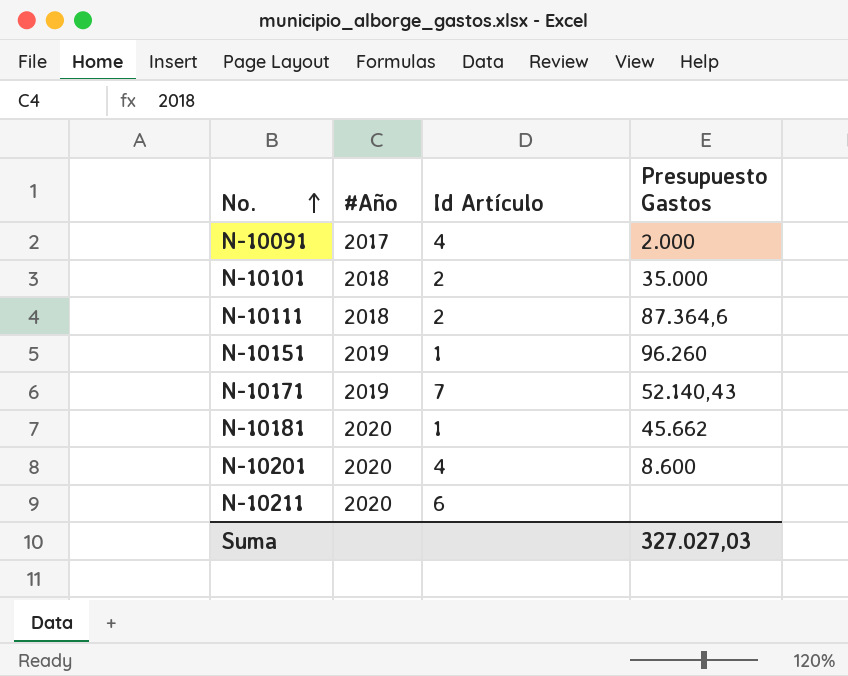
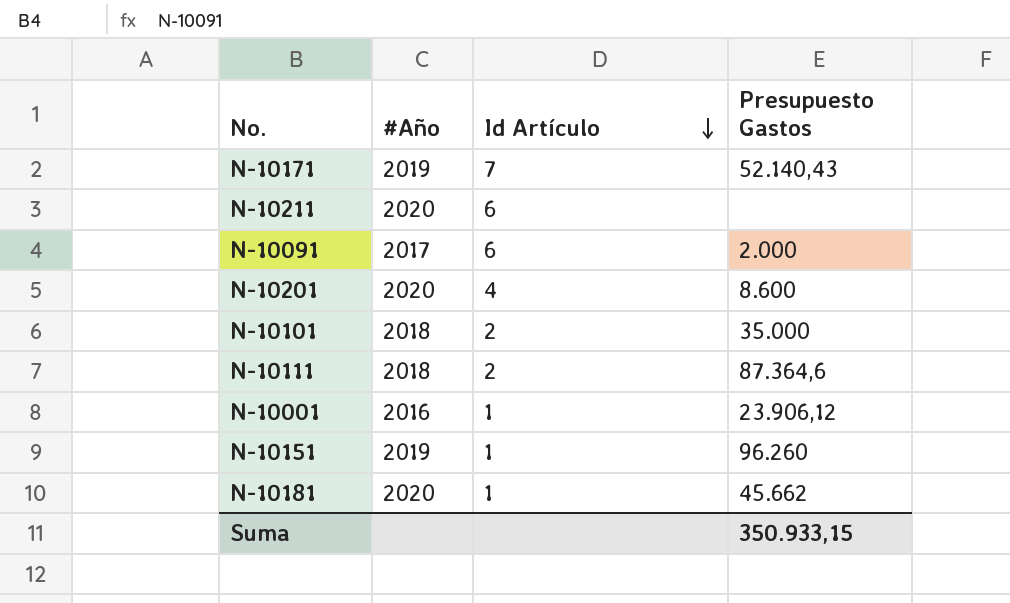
row order: No. ascending -> Id Artículo descending
N-10091 | Id Artículo: 4 -> 6
row N-10001: none -> 2016 | 1 | 23.906,12
Suma | Presupuesto Gastos: 327.027,03 -> 350.933,15

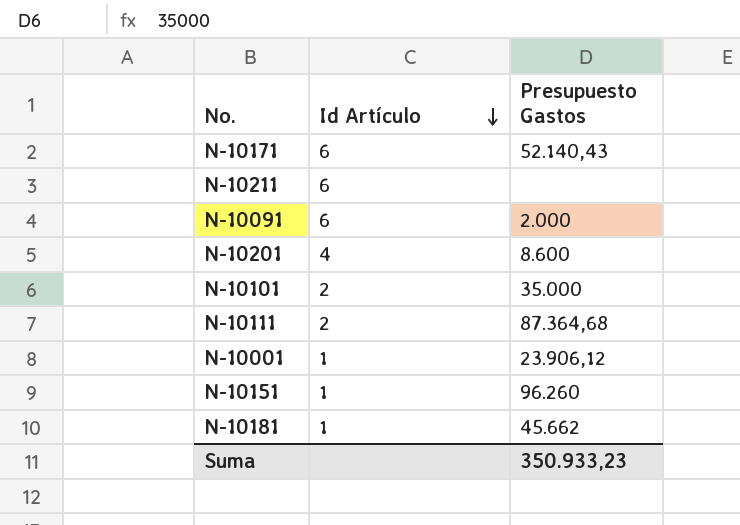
column #Año | position: 2 -> none
N-10171 | Id Artículo: 7 -> 6
N-10111 | Presupuesto Gastos: 87.364,6 -> 87.364,68
Suma | Presupuesto Gastos: 350.933,15 -> 350.933,23

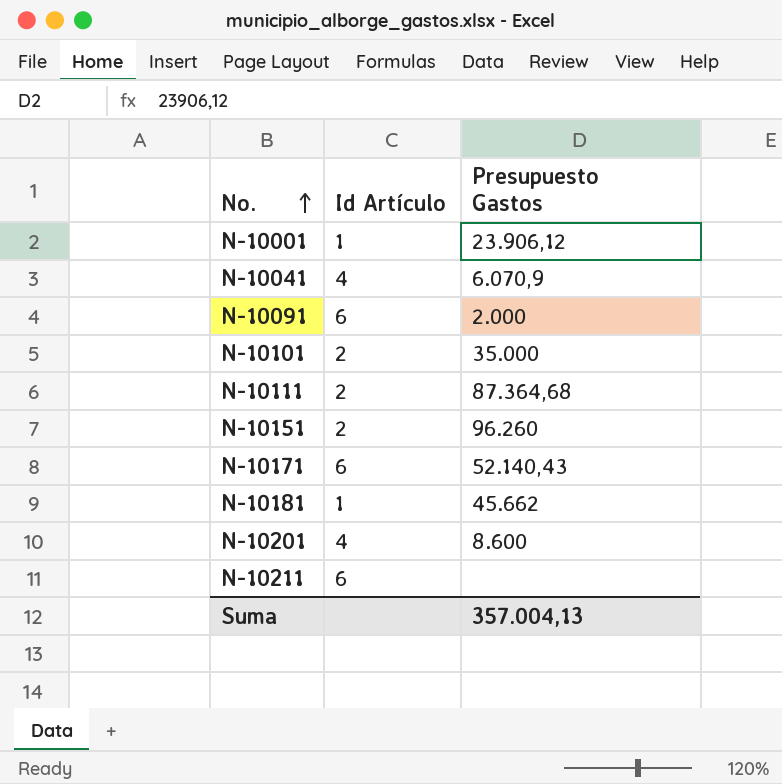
row order: Id Artículo descending -> No. ascending
row N-10041: none -> 4 | 6.070,9
N-10151 | Id Artículo: 1 -> 2
Suma | Presupuesto Gastos: 350.933,23 -> 357.004,13

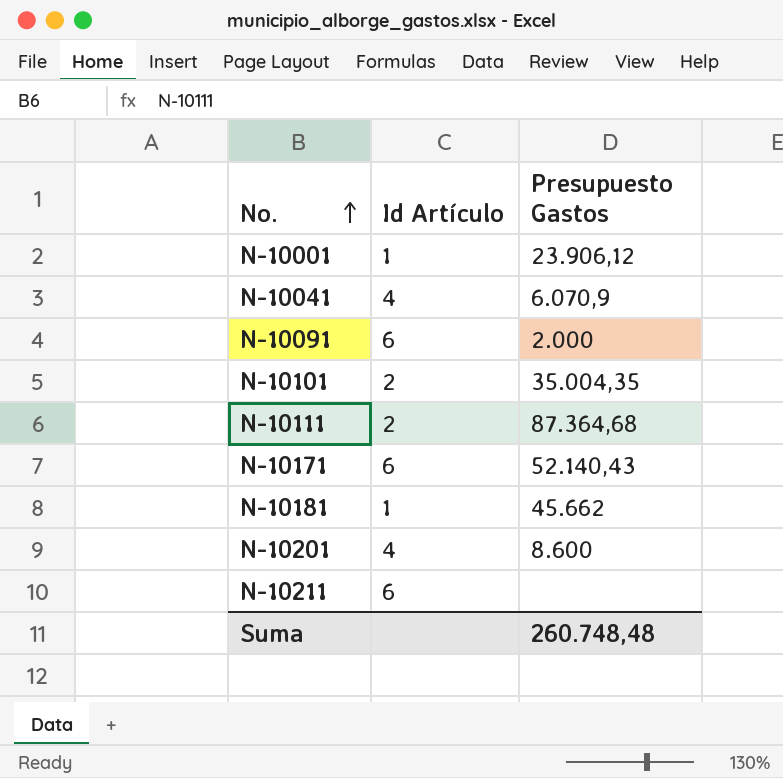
row N-10151: 2 | 96.260 -> none
N-10101 | Presupuesto Gastos: 35.000 -> 35.004,35
Suma | Presupuesto Gastos: 357.004,13 -> 260.748,48

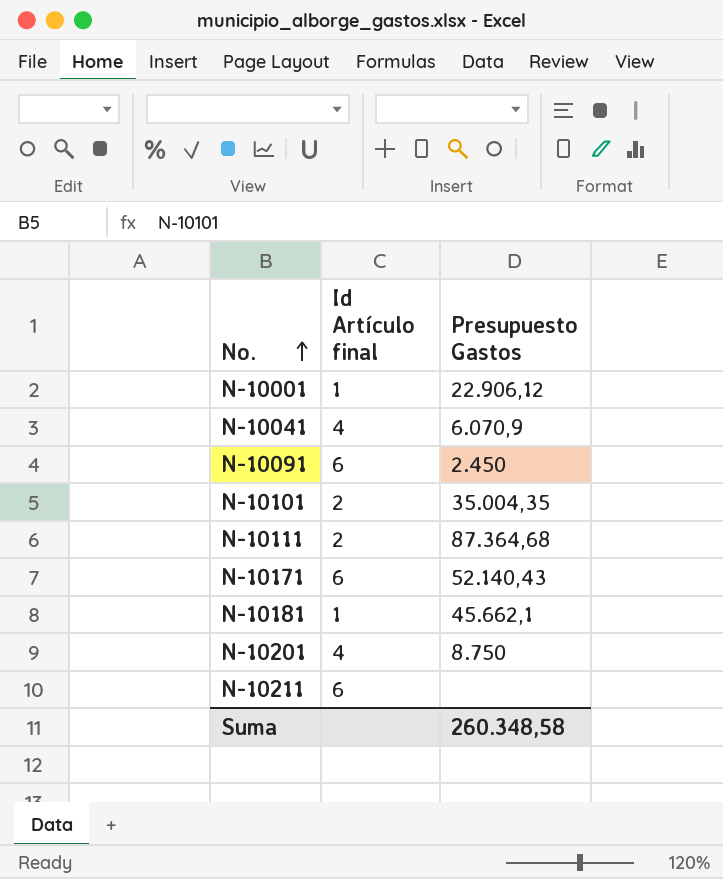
column name: Id Artículo -> Id Artículo final
N-10001 | Presupuesto Gastos: 23.906,12 -> 22.906,12
N-10091 | Presupuesto Gastos: 2.000 -> 2.450
N-10181 | Presupuesto Gastos: 45.662 -> 45.662,1
N-10201 | Presupuesto Gastos: 8.600 -> 8.750
Suma | Presupuesto Gastos: 260.748,48 -> 260.348,58

